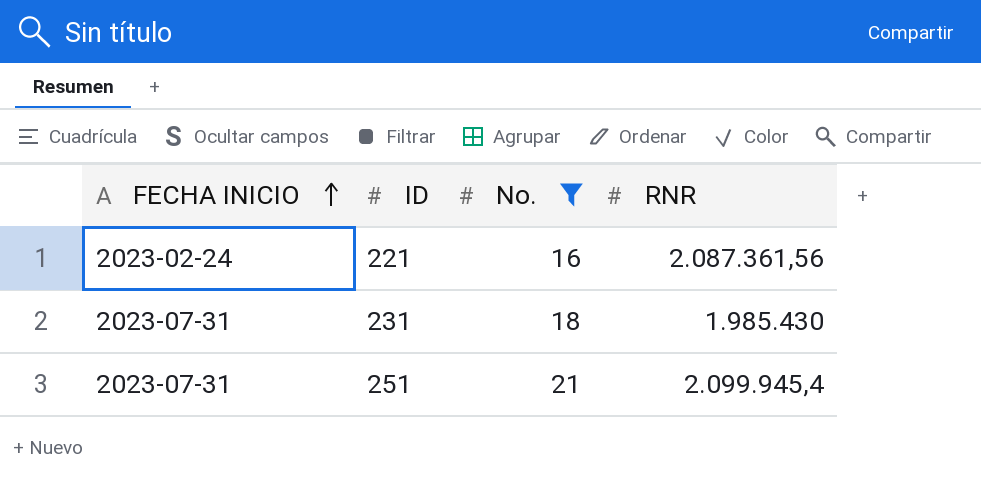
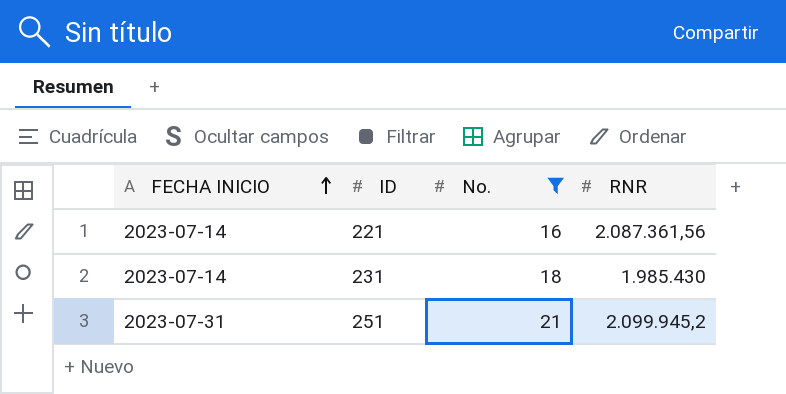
221 | FECHA INICIO: 2023-02-24 -> 2023-07-14
231 | FECHA INICIO: 2023-07-31 -> 2023-07-14
251 | RNR: 2.099.945,4 -> 2.099.945,2

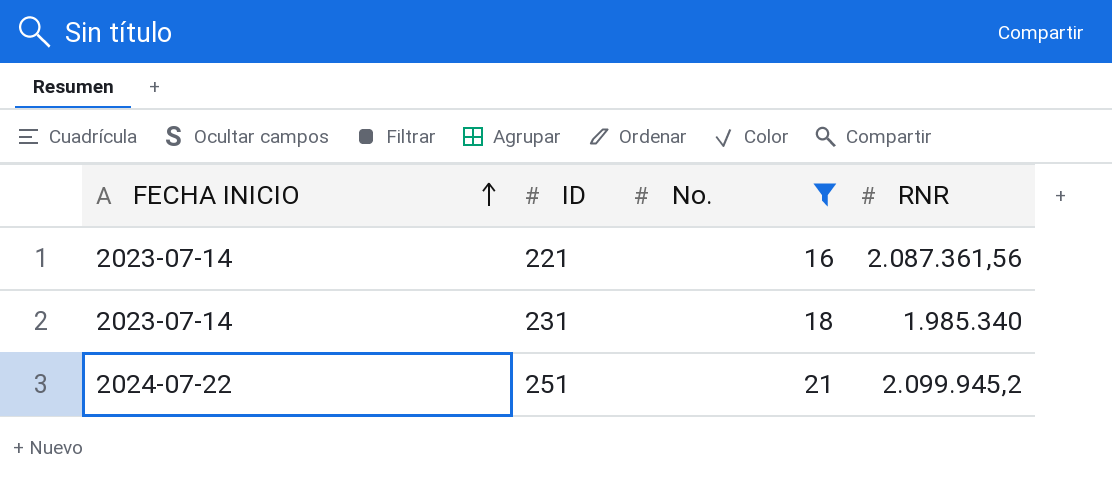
231 | RNR: 1.985.430 -> 1.985.340
251 | FECHA INICIO: 2023-07-31 -> 2024-07-22

